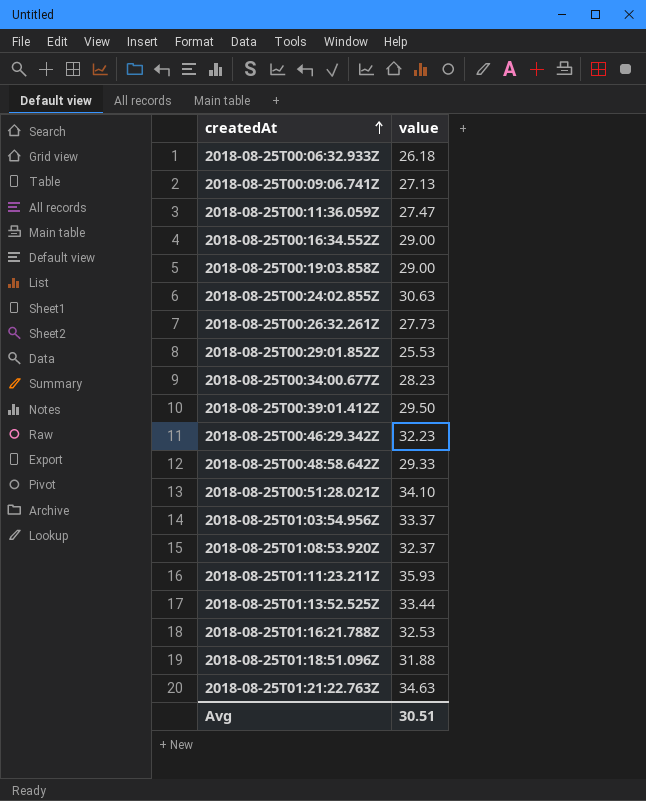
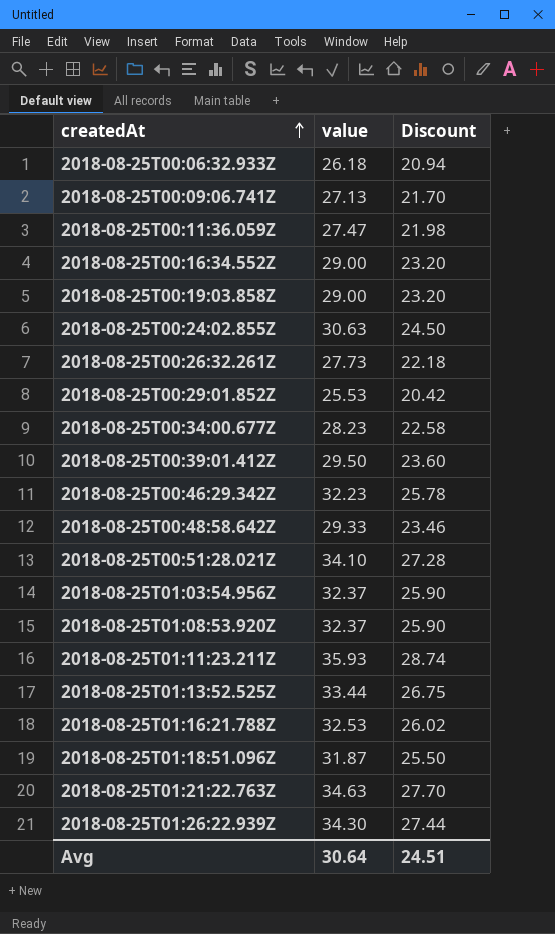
column Discount | formula: none -> [value] * 0.8
2018-08-25T01:03:54.956Z | value: 33.37 -> 32.37
2018-08-25T01:18:51.096Z | value: 31.88 -> 31.87
row 2018-08-25T01:26:22.939Z: none -> 34.30 | 27.44
Avg | value: 30.51 -> 30.64

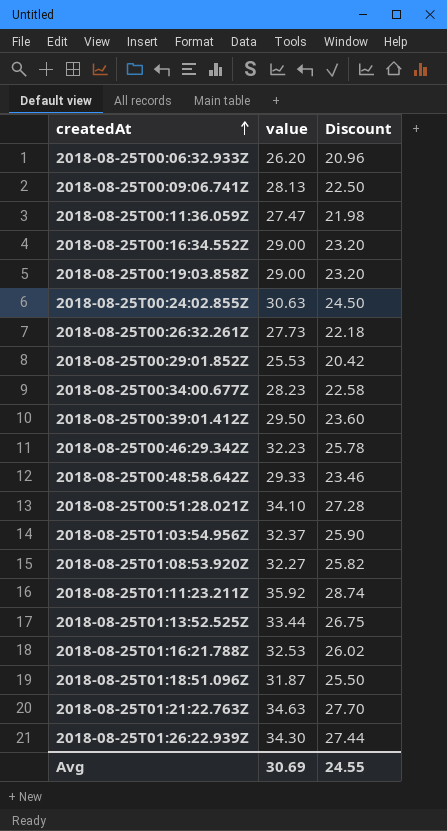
2018-08-25T00:06:32.933Z | value: 26.18 -> 26.20
2018-08-25T00:06:32.933Z | Discount: 20.94 -> 20.96
2018-08-25T00:09:06.741Z | value: 27.13 -> 28.13
2018-08-25T00:09:06.741Z | Discount: 21.70 -> 22.50
2018-08-25T01:08:53.920Z | value: 32.37 -> 32.27
2018-08-25T01:08:53.920Z | Discount: 25.90 -> 25.82
2018-08-25T01:11:23.211Z | value: 35.93 -> 35.92
Avg | value: 30.64 -> 30.69
Avg | Discount: 24.51 -> 24.55

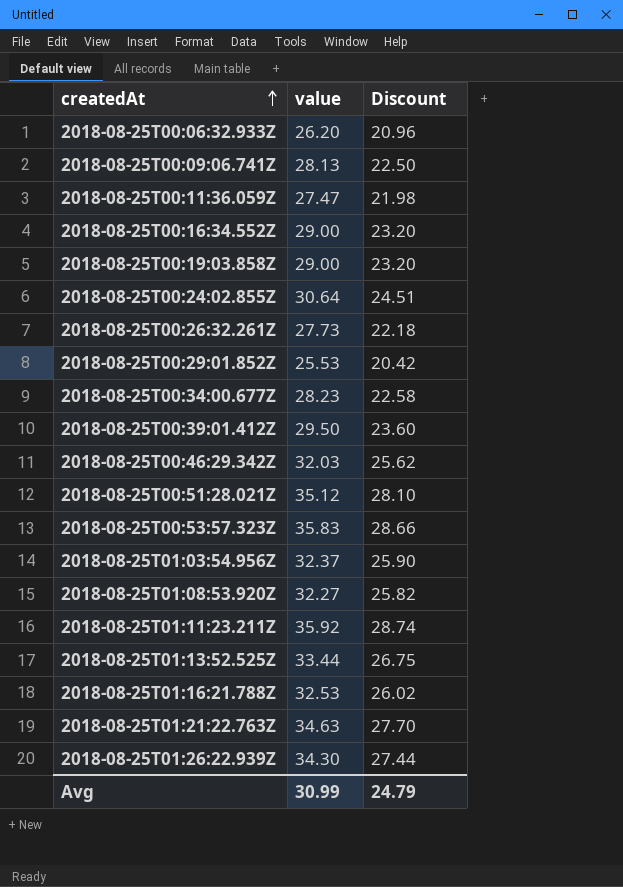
row 2018-08-25T00:48:58.642Z: 29.33 | 23.46 -> none
row 2018-08-25T01:18:51.096Z: 31.87 | 25.50 -> none
2018-08-25T00:24:02.855Z | value: 30.63 -> 30.64
2018-08-25T00:24:02.855Z | Discount: 24.50 -> 24.51
2018-08-25T00:46:29.342Z | value: 32.23 -> 32.03
2018-08-25T00:46:29.342Z | Discount: 25.78 -> 25.62
2018-08-25T00:51:28.021Z | value: 34.10 -> 35.12
2018-08-25T00:51:28.021Z | Discount: 27.28 -> 28.10
row 2018-08-25T00:53:57.323Z: none -> 35.83 | 28.66
Avg | value: 30.69 -> 30.99
Avg | Discount: 24.55 -> 24.79

